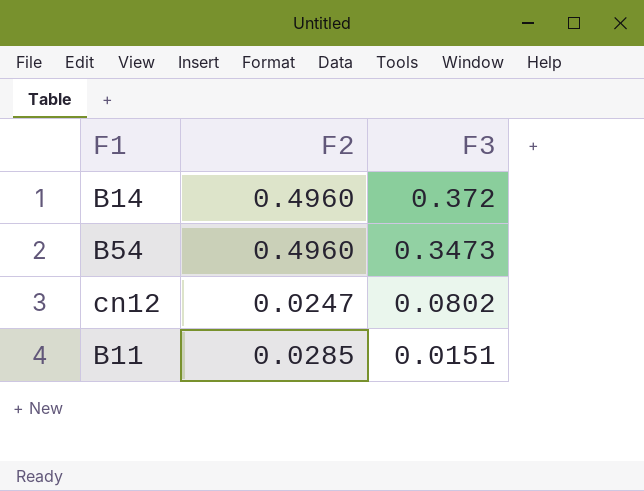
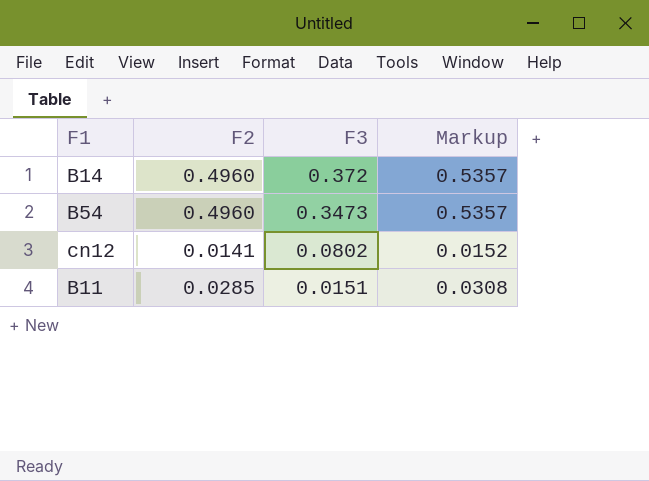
column Markup | formula: none -> [F2] * 1.08
cn12 | F2: 0.0247 -> 0.0141

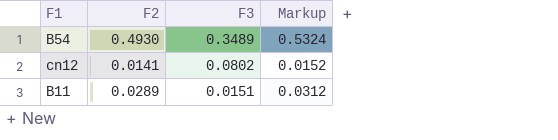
row B14: 0.4960 | 0.372 | 0.5357 -> none
B54 | F2: 0.4960 -> 0.4930
B54 | F3: 0.3473 -> 0.3489
B54 | Markup: 0.5357 -> 0.5324
B11 | F2: 0.0285 -> 0.0289
B11 | Markup: 0.0308 -> 0.0312

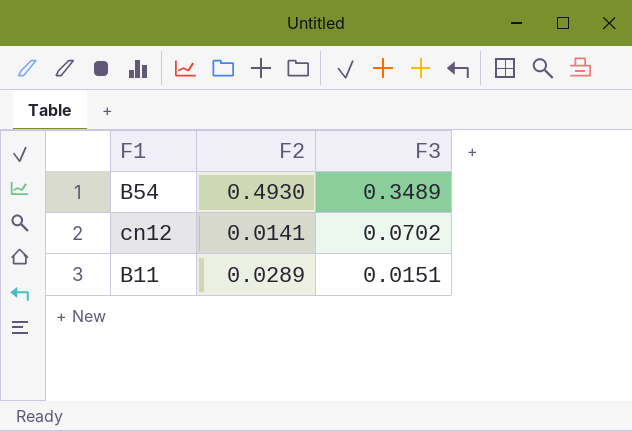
column Markup | formula: [F2] * 1.08 -> none
cn12 | F3: 0.0802 -> 0.0702

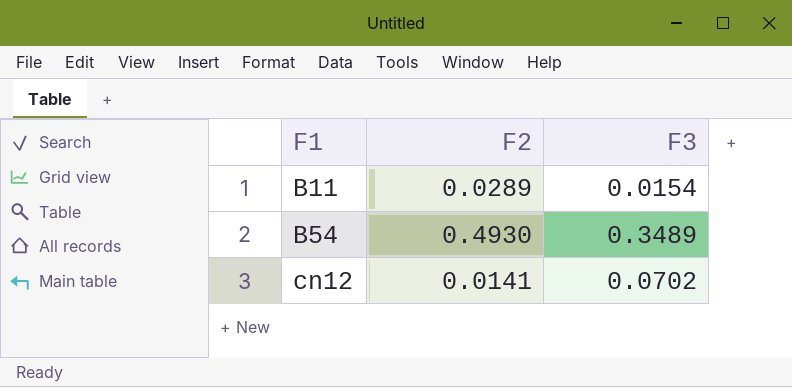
row order: F3 descending -> F1 ascending
B11 | F3: 0.0151 -> 0.0154

